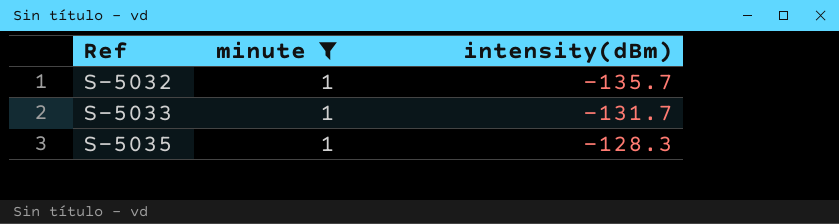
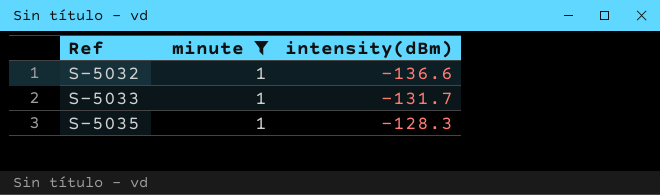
S-5032 | intensity(dBm): -135.7 -> -136.6

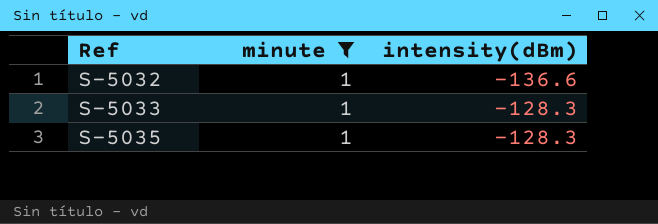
S-5033 | intensity(dBm): -131.7 -> -128.3

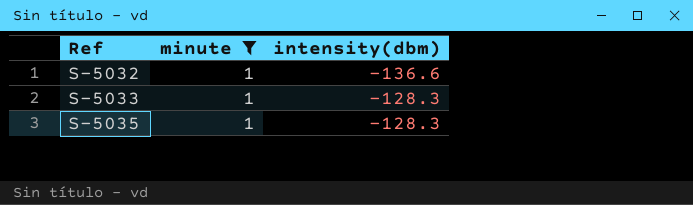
column name: intensity(dBm) -> intensity(dbm)

